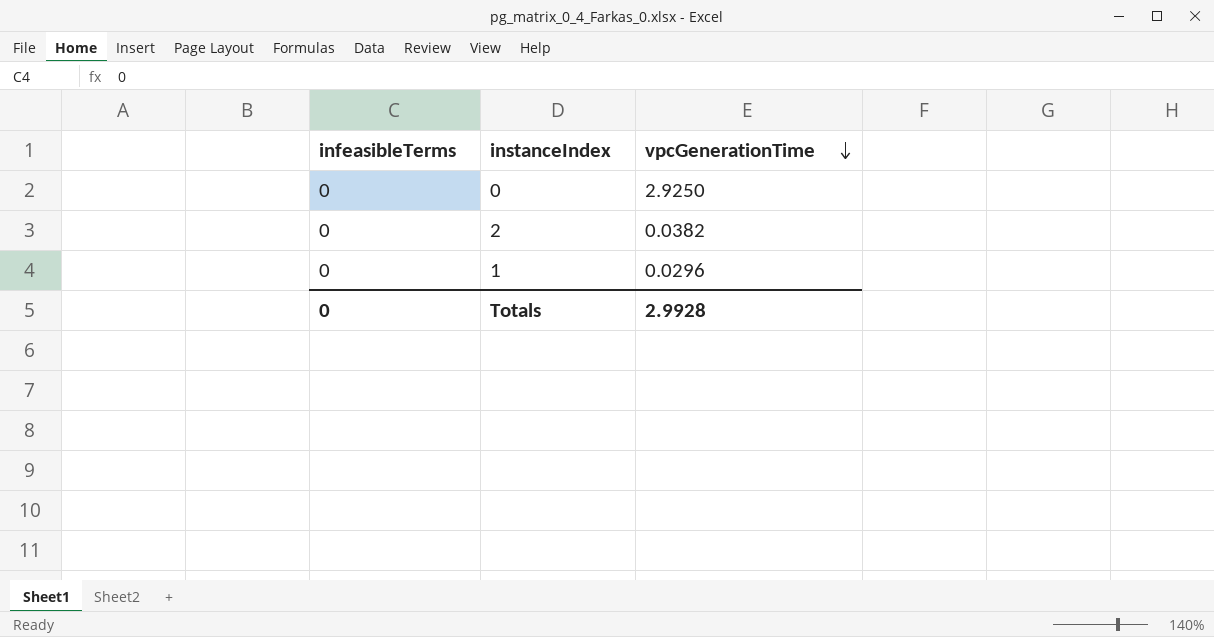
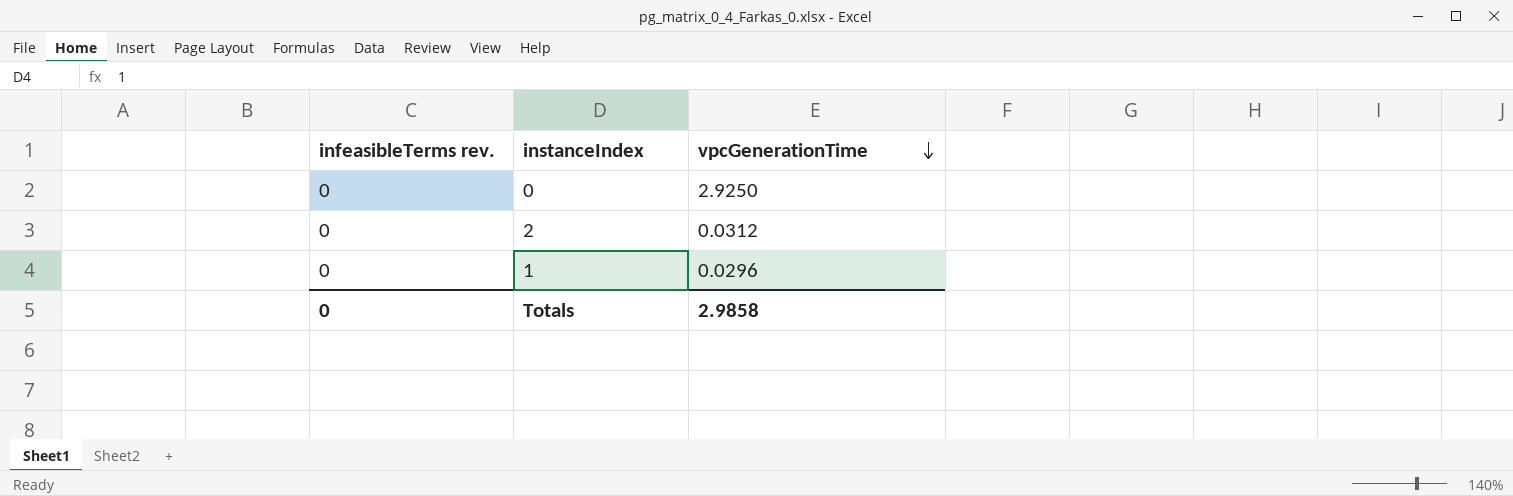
column name: infeasibleTerms -> infeasibleTerms rev.
2 | vpcGenerationTime: 0.0382 -> 0.0312
Totals | vpcGenerationTime: 2.9928 -> 2.9858

